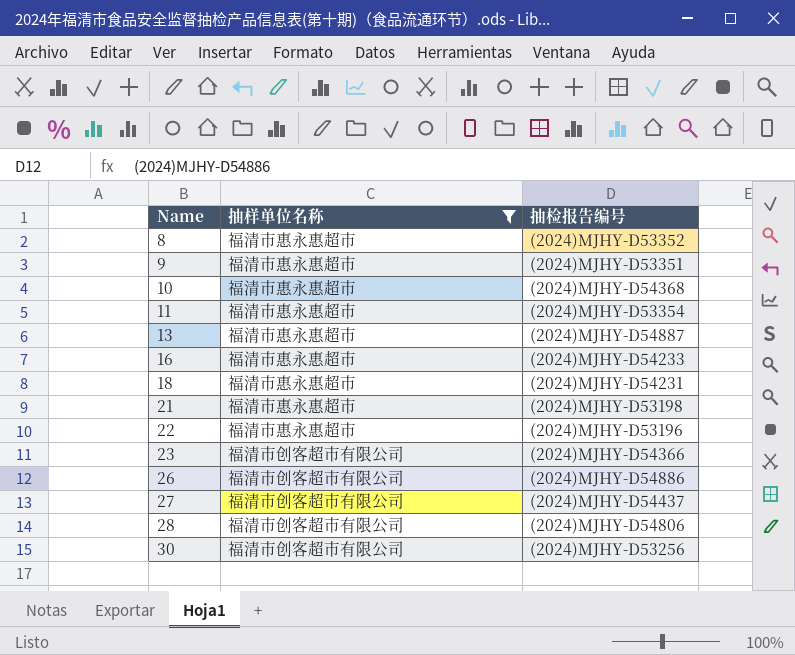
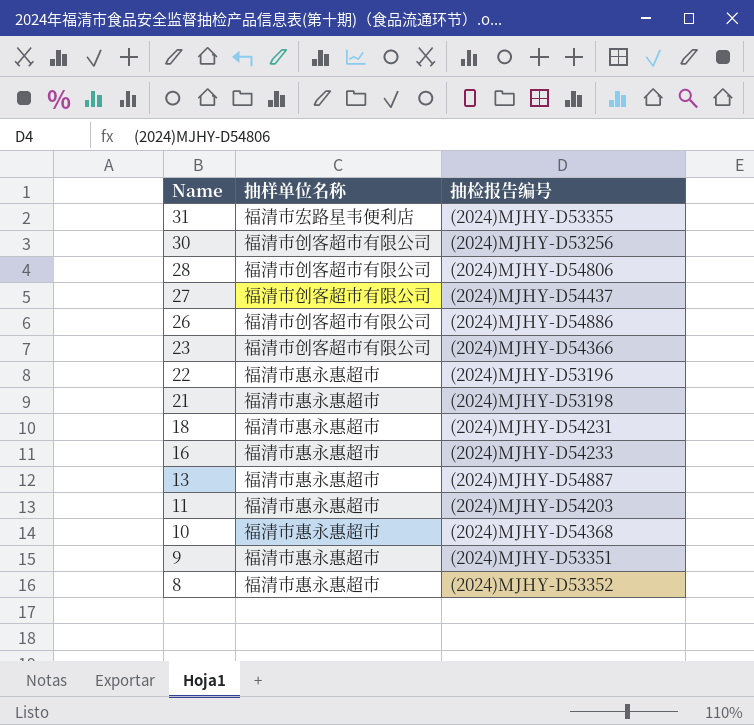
filter: 抽样单位名称 != 福清市宏路星韦便利店 -> none
row order: Name ascending -> Name descending
11 | 抽检报告编号: (2024)MJHY-D53354 -> (2024)MJHY-D54203

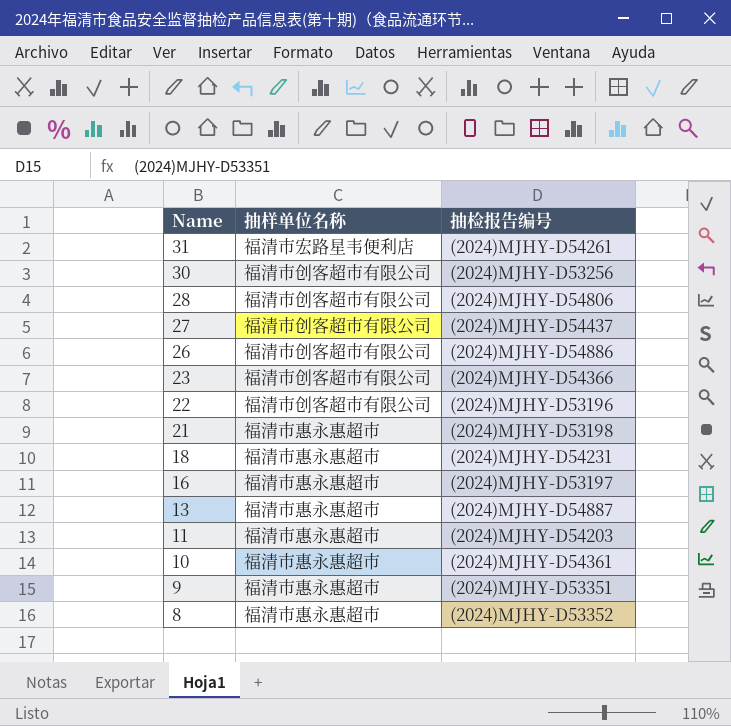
31 | 抽检报告编号: (2024)MJHY-D53355 -> (2024)MJHY-D54261
22 | 抽样单位名称: 福清市惠永惠超市 -> 福清市创客超市有限公司
16 | 抽检报告编号: (2024)MJHY-D54233 -> (2024)MJHY-D53197
10 | 抽检报告编号: (2024)MJHY-D54368 -> (2024)MJHY-D54361

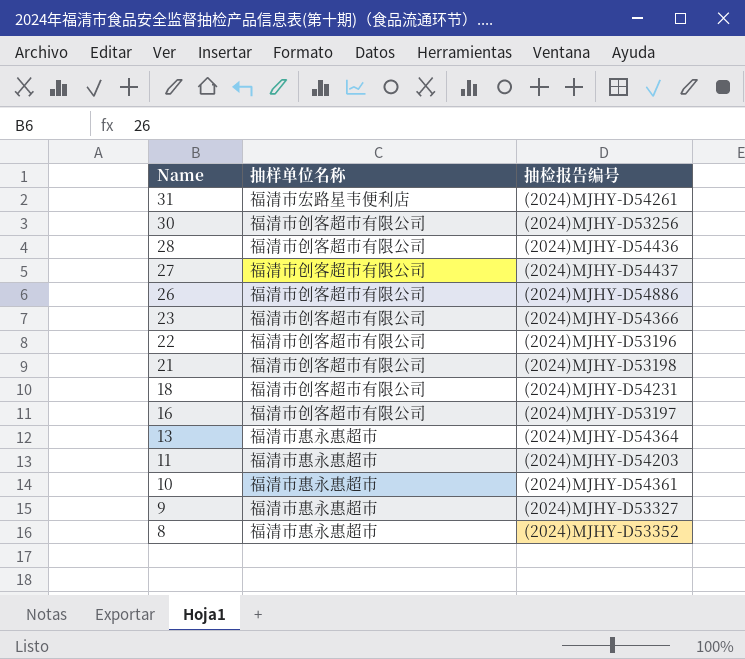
28 | 抽检报告编号: (2024)MJHY-D54806 -> (2024)MJHY-D54436
21 | 抽样单位名称: 福清市惠永惠超市 -> 福清市创客超市有限公司
18 | 抽样单位名称: 福清市惠永惠超市 -> 福清市创客超市有限公司
16 | 抽样单位名称: 福清市惠永惠超市 -> 福清市创客超市有限公司
13 | 抽检报告编号: (2024)MJHY-D54887 -> (2024)MJHY-D54364
9 | 抽检报告编号: (2024)MJHY-D53351 -> (2024)MJHY-D53327

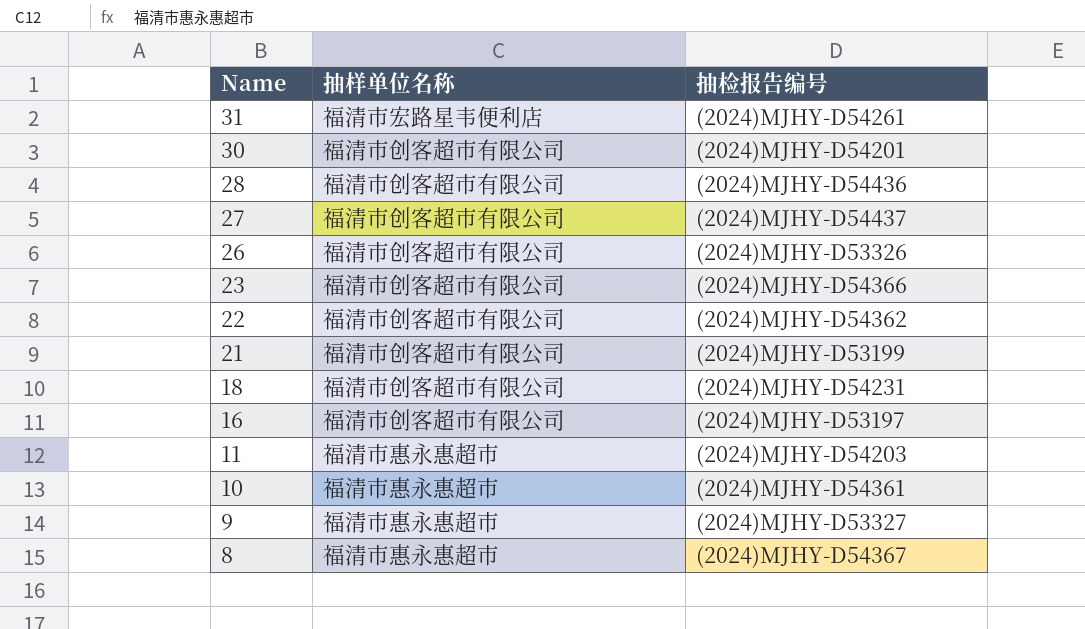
row 13: 福清市惠永惠超市 | (2024)MJHY-D54364 -> none
30 | 抽检报告编号: (2024)MJHY-D53256 -> (2024)MJHY-D54201
26 | 抽检报告编号: (2024)MJHY-D54886 -> (2024)MJHY-D53326
22 | 抽检报告编号: (2024)MJHY-D53196 -> (2024)MJHY-D54362
21 | 抽检报告编号: (2024)MJHY-D53198 -> (2024)MJHY-D53199
8 | 抽检报告编号: (2024)MJHY-D53352 -> (2024)MJHY-D54367

